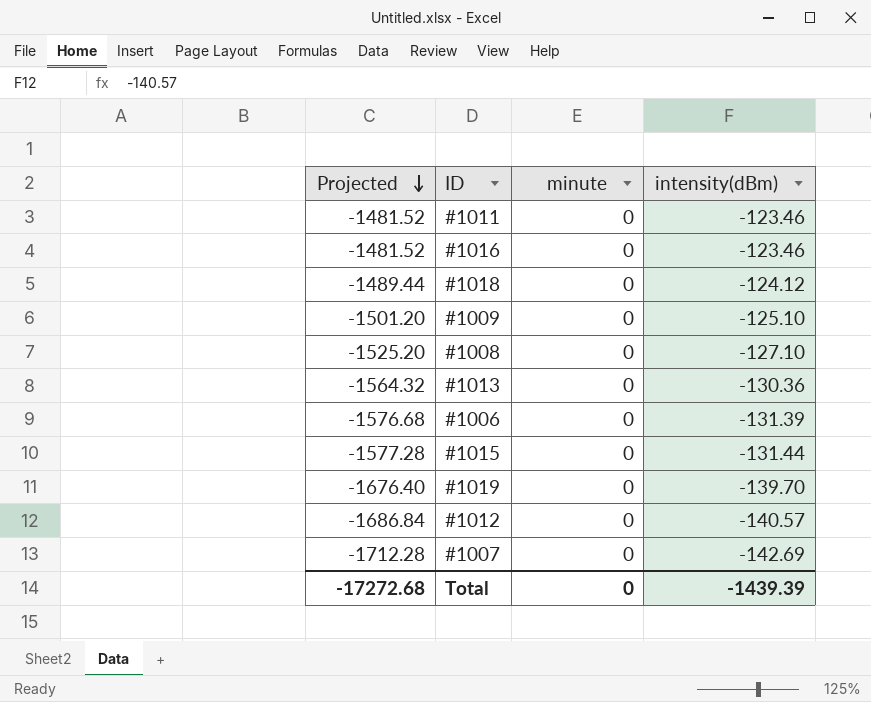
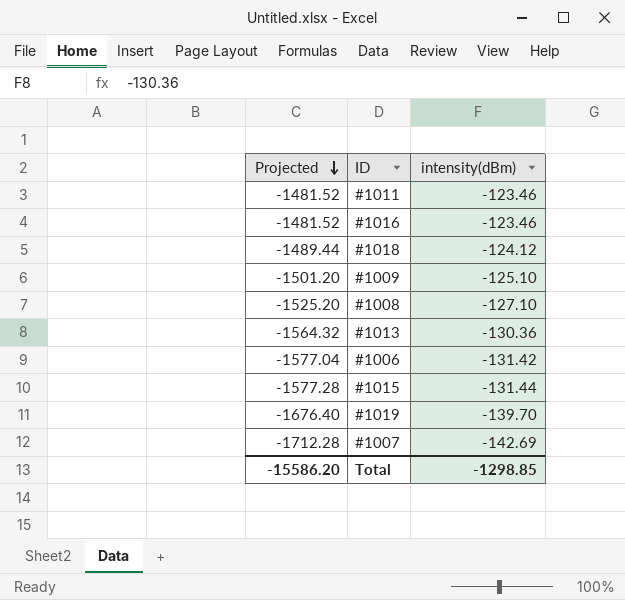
column minute | position: 3 -> none
row #1012: -1686.84 | 0 | -140.57 -> none
#1006 | Projected: -1576.68 -> -1577.04
#1006 | intensity(dBm): -131.39 -> -131.42
Total | Projected: -17272.68 -> -15586.20
Total | intensity(dBm): -1439.39 -> -1298.85

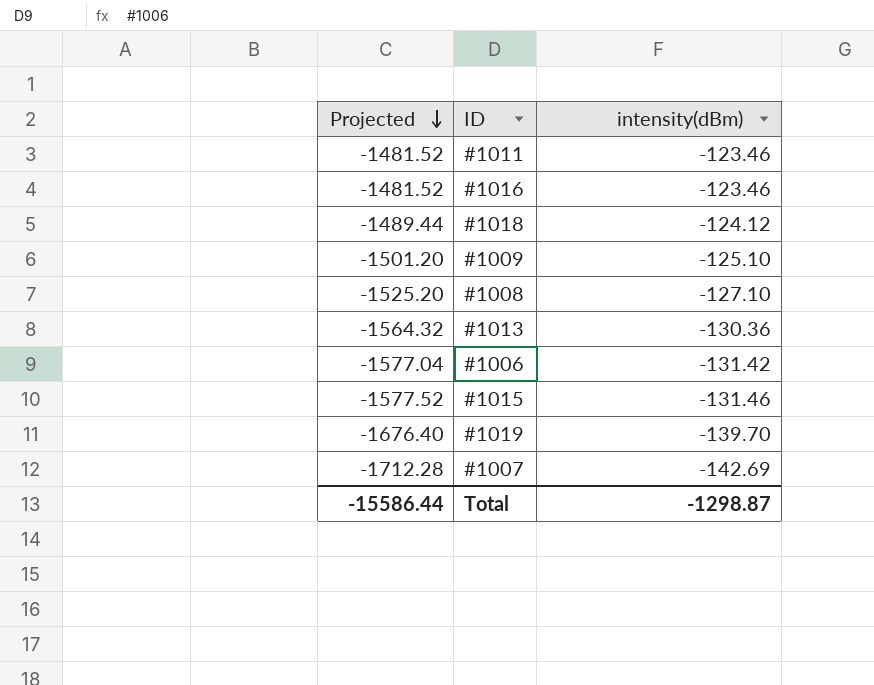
#1015 | Projected: -1577.28 -> -1577.52
#1015 | intensity(dBm): -131.44 -> -131.46
Total | Projected: -15586.20 -> -15586.44
Total | intensity(dBm): -1298.85 -> -1298.87

